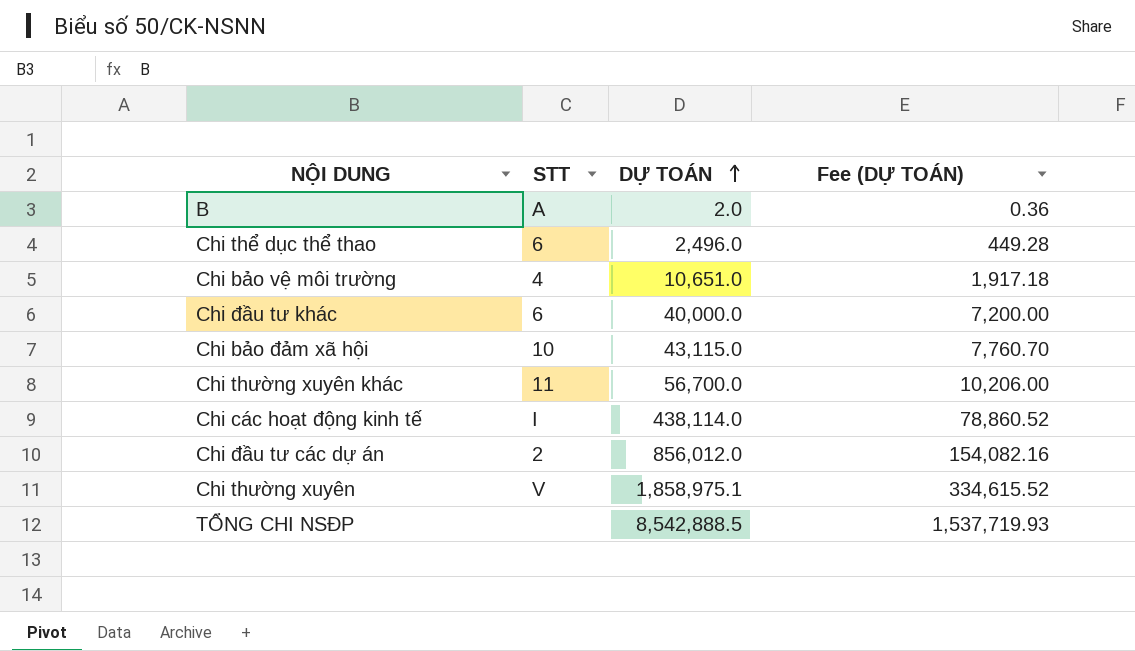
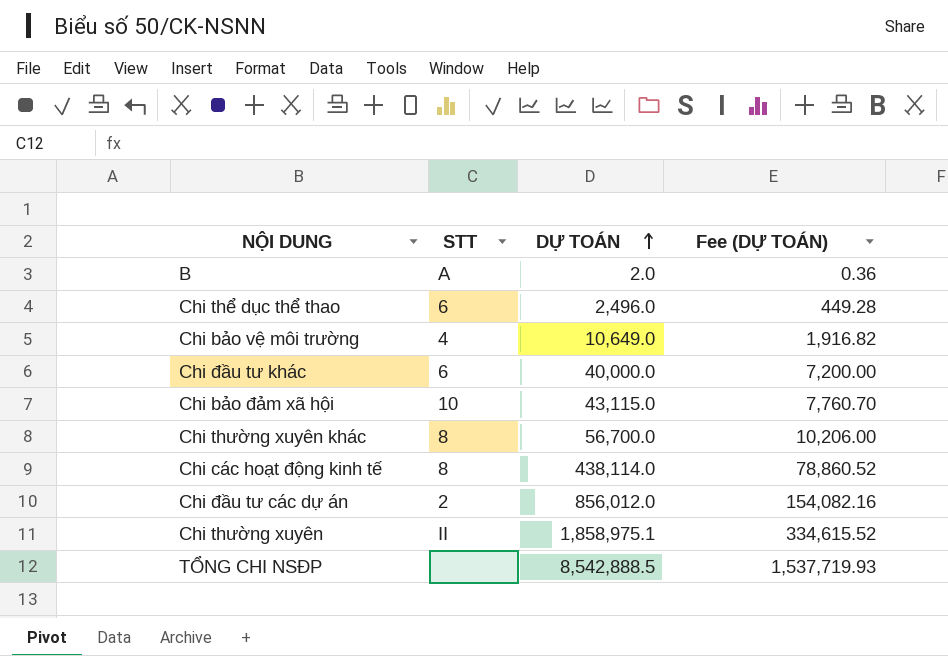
Chi bảo vệ môi trường | DỰ TOÁN: 10,651.0 -> 10,649.0
Chi bảo vệ môi trường | Fee (DỰ TOÁN): 1,917.18 -> 1,916.82
Chi thường xuyên khác | STT: 11 -> 8
Chi các hoạt động kinh tế | STT: I -> 8
Chi thường xuyên | STT: V -> II

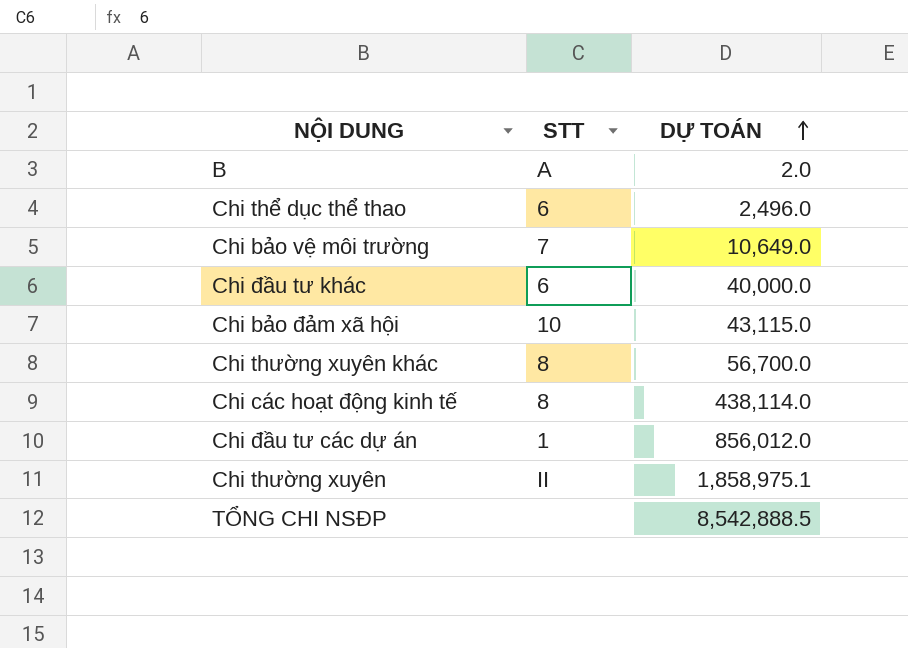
column Fee (DỰ TOÁN) | formula: [DỰ TOÁN] * 0.18 -> none
Chi bảo vệ môi trường | STT: 4 -> 7
Chi đầu tư các dự án | STT: 2 -> 1

